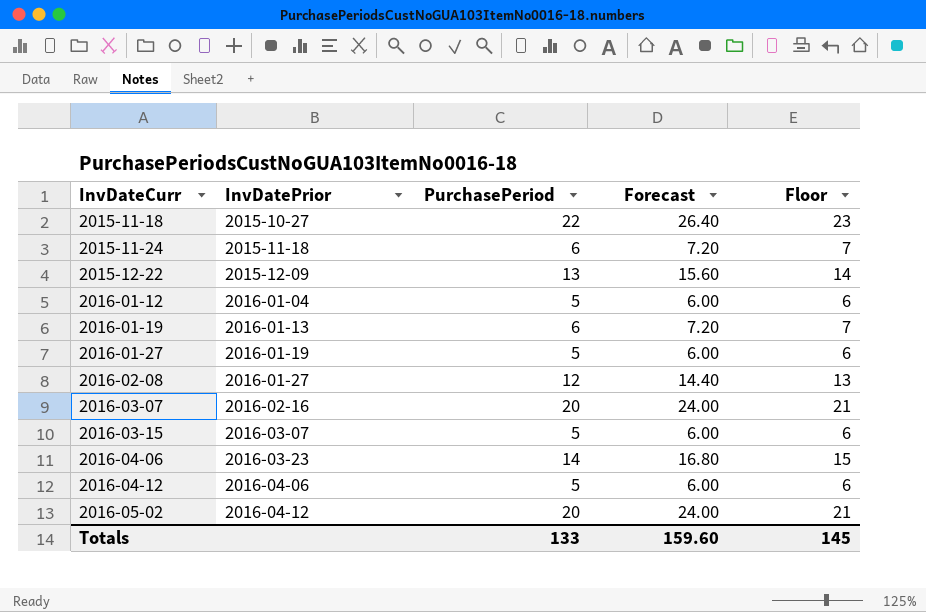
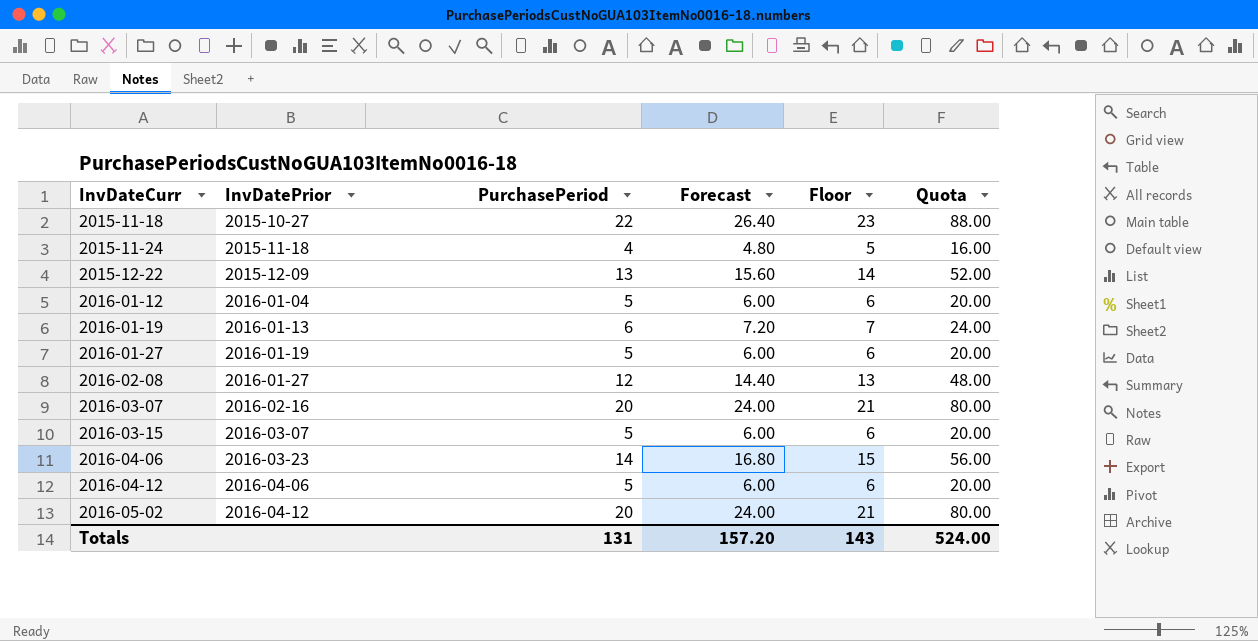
column Quota | formula: none -> [PurchasePeriod] * 4
2015-11-24 | PurchasePeriod: 6 -> 4
2015-11-24 | Forecast: 7.20 -> 4.80
2015-11-24 | Floor: 7 -> 5
Totals | PurchasePeriod: 133 -> 131
Totals | Forecast: 159.60 -> 157.20
Totals | Floor: 145 -> 143

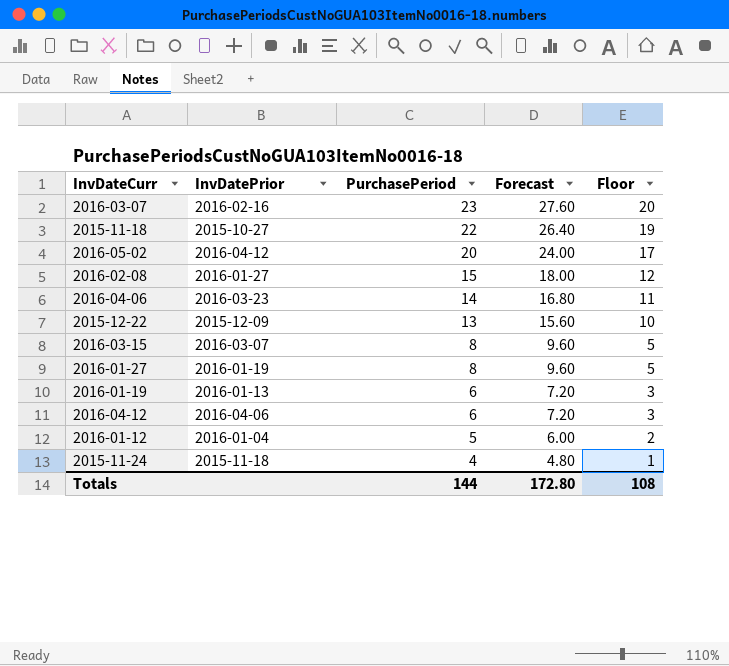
row order: InvDateCurr ascending -> PurchasePeriod descending
column Quota | formula: [PurchasePeriod] * 4 -> none
column Floor | formula: [PurchasePeriod] + 1 -> [PurchasePeriod] - 3
2016-03-07 | PurchasePeriod: 20 -> 23
2016-03-07 | Forecast: 24.00 -> 27.60
2016-02-08 | PurchasePeriod: 12 -> 15
2016-02-08 | Forecast: 14.40 -> 18.00
2016-03-15 | PurchasePeriod: 5 -> 8
2016-03-15 | Forecast: 6.00 -> 9.60
2016-01-27 | PurchasePeriod: 5 -> 8
2016-01-27 | Forecast: 6.00 -> 9.60
2016-04-12 | PurchasePeriod: 5 -> 6
2016-04-12 | Forecast: 6.00 -> 7.20
Totals | PurchasePeriod: 131 -> 144
Totals | Forecast: 157.20 -> 172.80
Totals | Floor: 143 -> 108

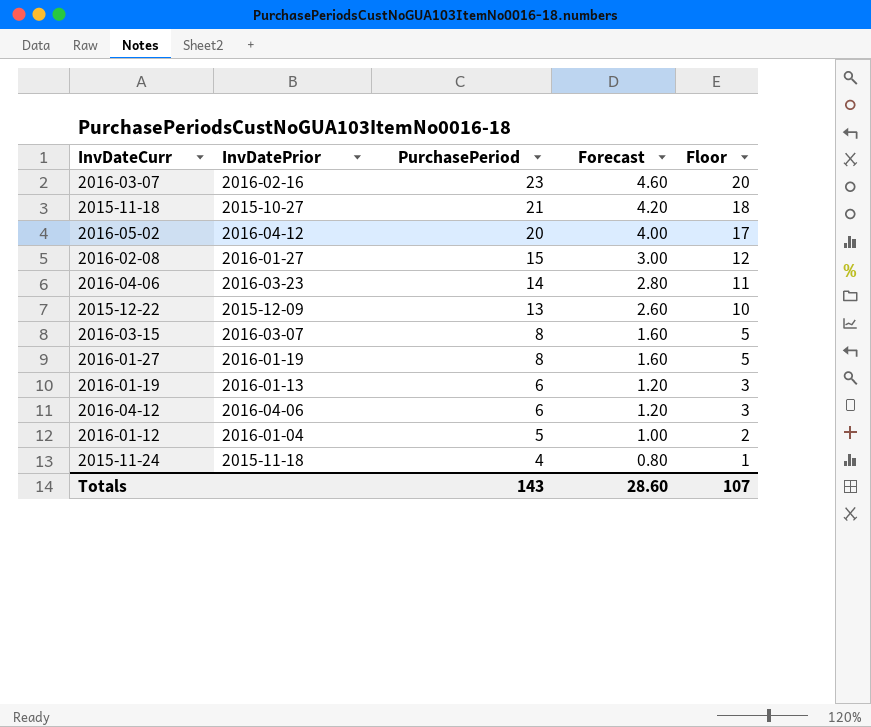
column Forecast | formula: [PurchasePeriod] * 1.2 -> [PurchasePeriod] * 0.2
2015-11-18 | PurchasePeriod: 22 -> 21
2015-11-18 | Floor: 19 -> 18
Totals | PurchasePeriod: 144 -> 143
Totals | Forecast: 172.80 -> 28.60
Totals | Floor: 108 -> 107

